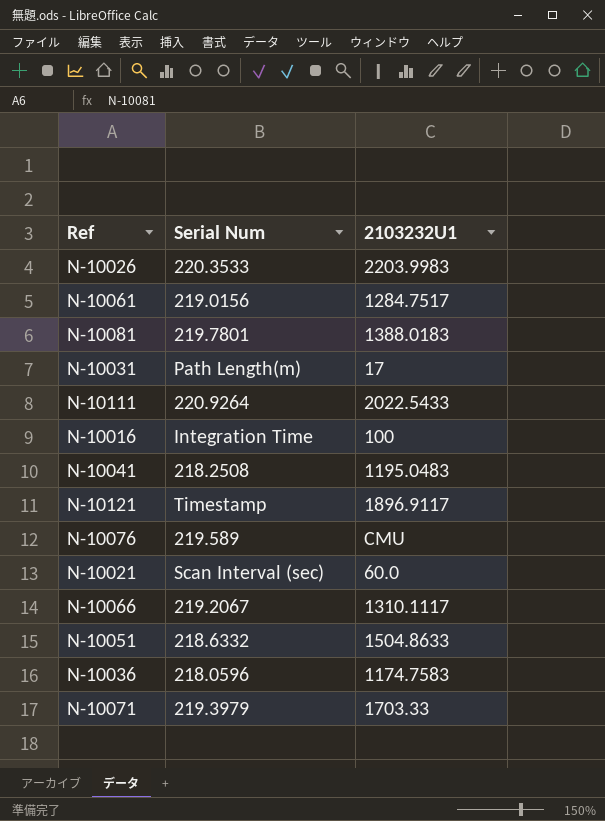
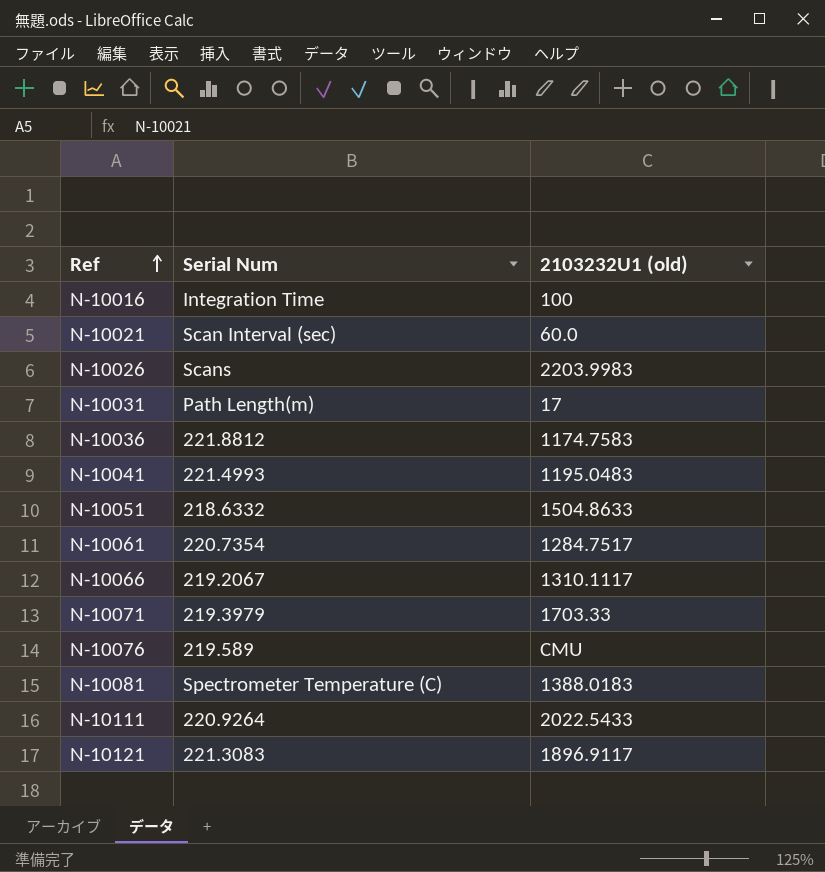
row order: none -> Ref ascending
column name: 2103232U1 -> 2103232U1 (old)
N-10026 | Serial Num: 220.3533 -> Scans
N-10036 | Serial Num: 218.0596 -> 221.8812
N-10041 | Serial Num: 218.2508 -> 221.4993
N-10061 | Serial Num: 219.0156 -> 220.7354
N-10081 | Serial Num: 219.7801 -> Spectrometer Temperature (C)
N-10121 | Serial Num: Timestamp -> 221.3083

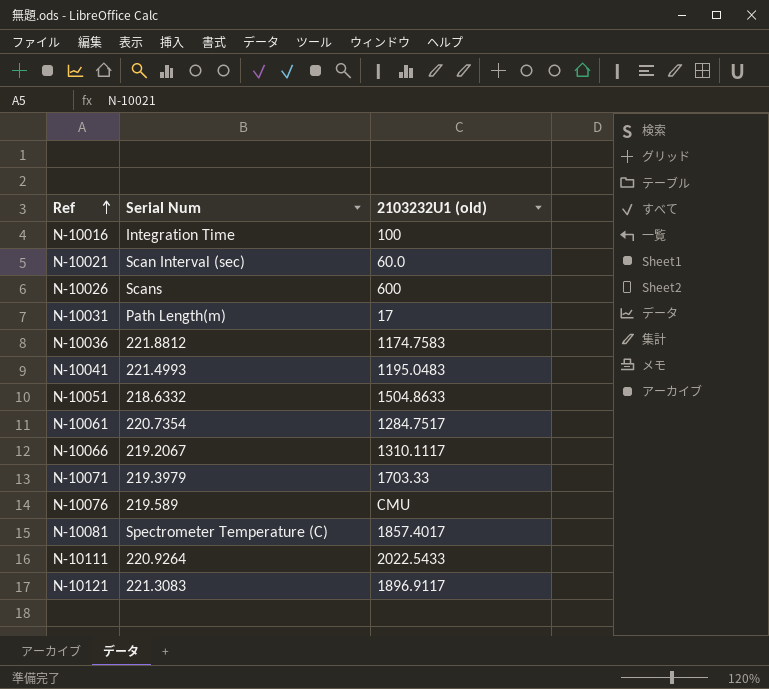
N-10026 | 2103232U1 (old): 2203.9983 -> 600
N-10081 | 2103232U1 (old): 1388.0183 -> 1857.4017

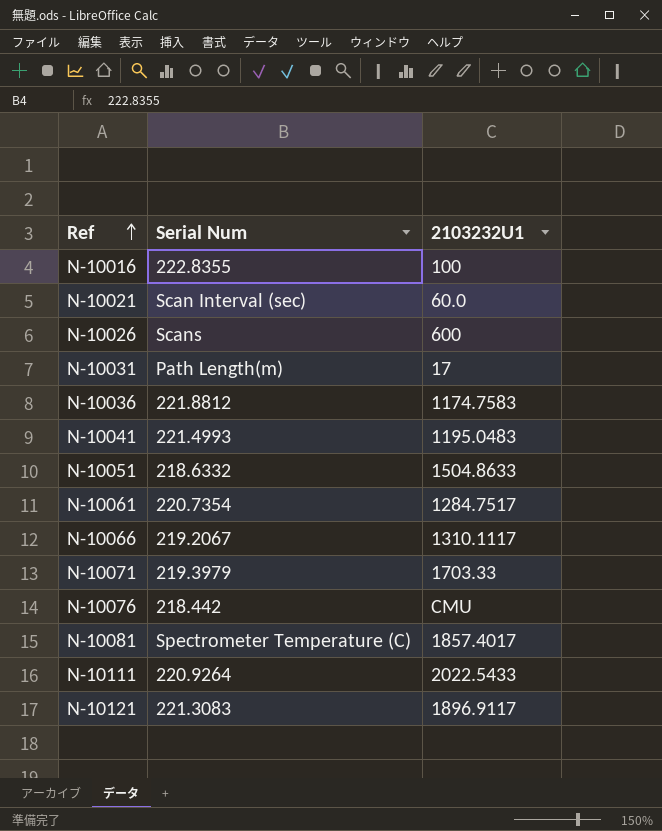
column name: 2103232U1 (old) -> 2103232U1
N-10016 | Serial Num: Integration Time -> 222.8355
N-10076 | Serial Num: 219.589 -> 218.442

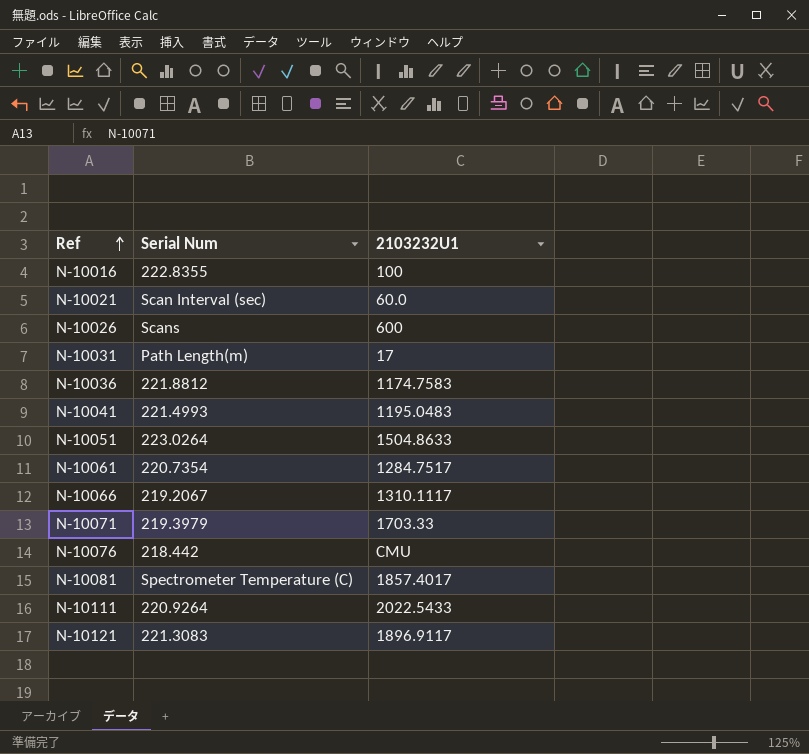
N-10051 | Serial Num: 218.6332 -> 223.0264

